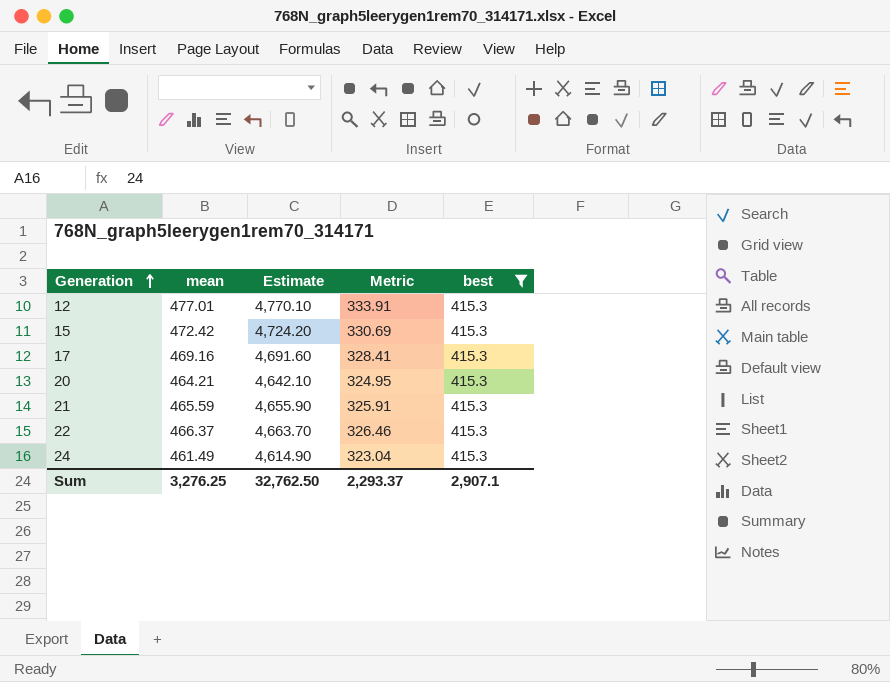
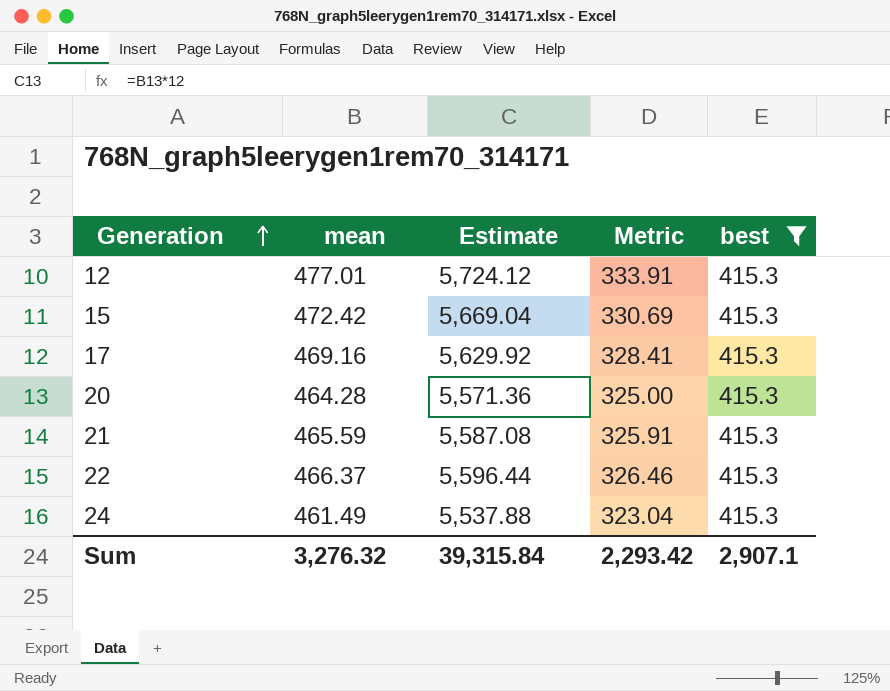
column Estimate | formula: [mean] * 10 -> [mean] * 12
20 | mean: 464.21 -> 464.28
20 | Metric: 324.95 -> 325.00
Sum | mean: 3,276.25 -> 3,276.32
Sum | Estimate: 32,762.50 -> 39,315.84
Sum | Metric: 2,293.37 -> 2,293.42

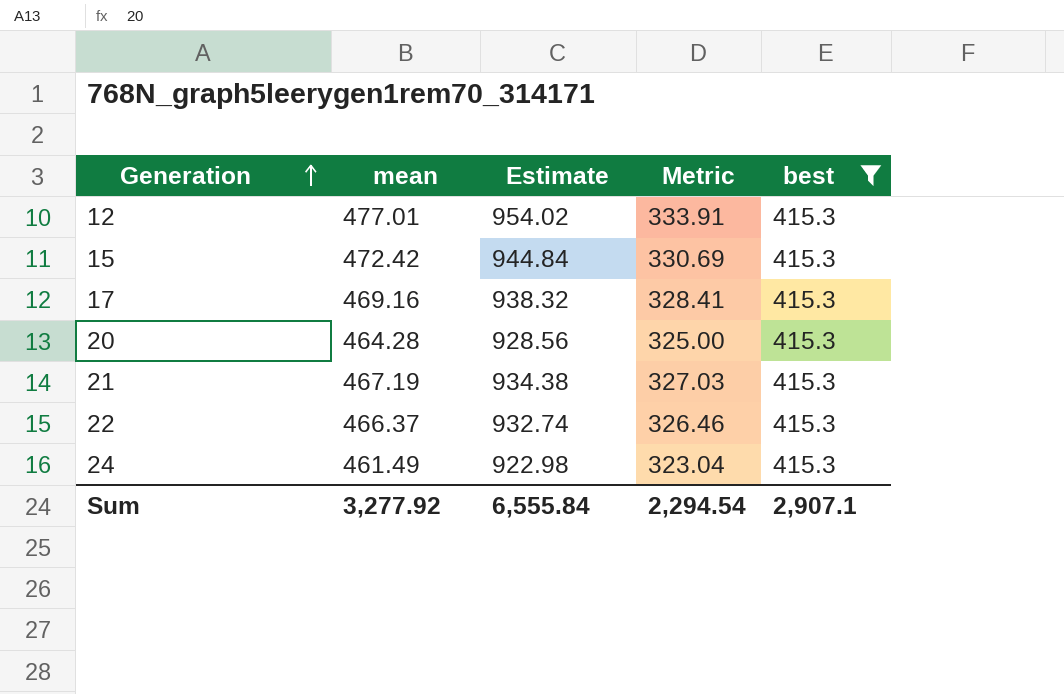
column Estimate | formula: [mean] * 12 -> [mean] * 2
21 | mean: 465.59 -> 467.19
21 | Metric: 325.91 -> 327.03
Sum | mean: 3,276.32 -> 3,277.92
Sum | Estimate: 39,315.84 -> 6,555.84
Sum | Metric: 2,293.42 -> 2,294.54

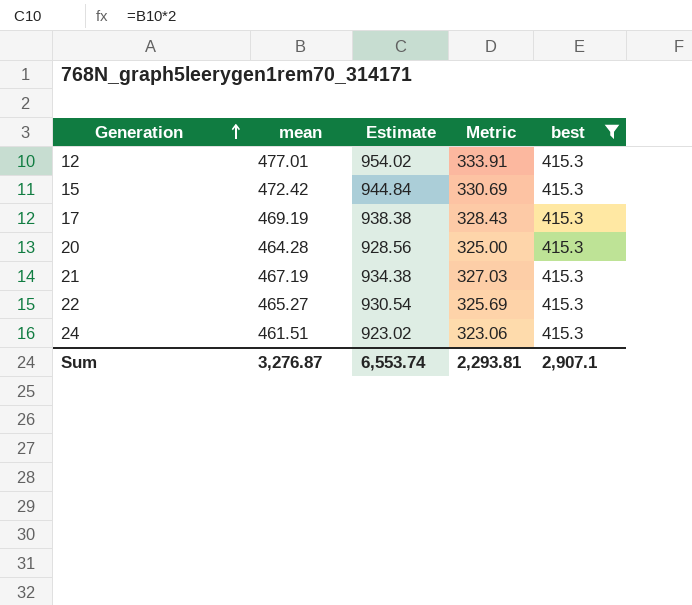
17 | mean: 469.16 -> 469.19
17 | Estimate: 938.32 -> 938.38
17 | Metric: 328.41 -> 328.43
22 | mean: 466.37 -> 465.27
22 | Estimate: 932.74 -> 930.54
22 | Metric: 326.46 -> 325.69
24 | mean: 461.49 -> 461.51
24 | Estimate: 922.98 -> 923.02
24 | Metric: 323.04 -> 323.06
Sum | mean: 3,277.92 -> 3,276.87
Sum | Estimate: 6,555.84 -> 6,553.74
Sum | Metric: 2,294.54 -> 2,293.81

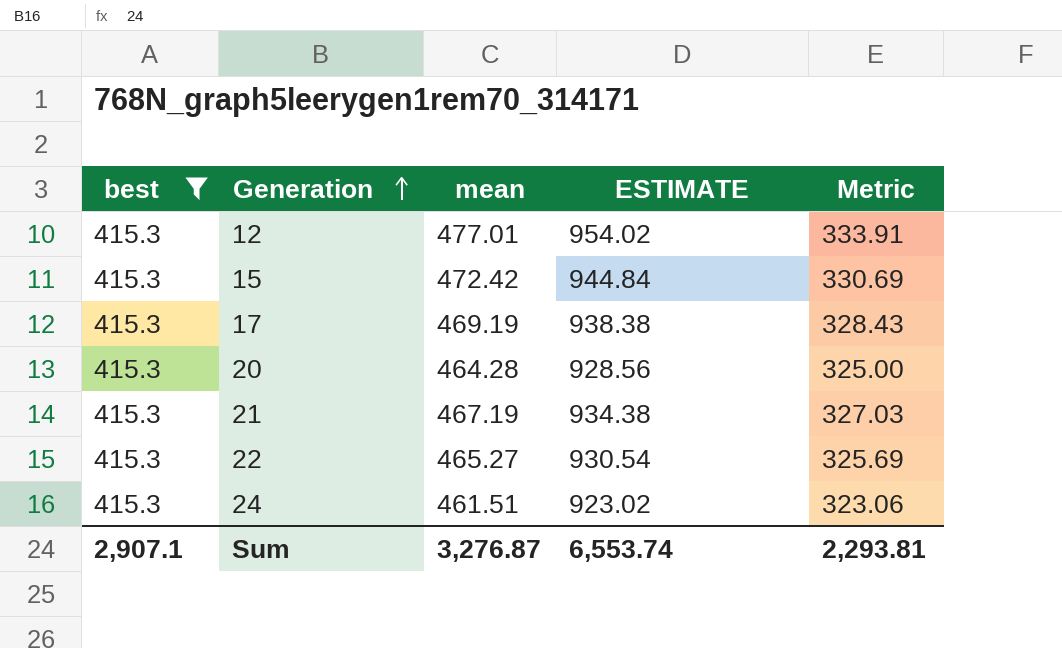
column best | position: 5 -> 1
column name: Estimate -> ESTIMATE

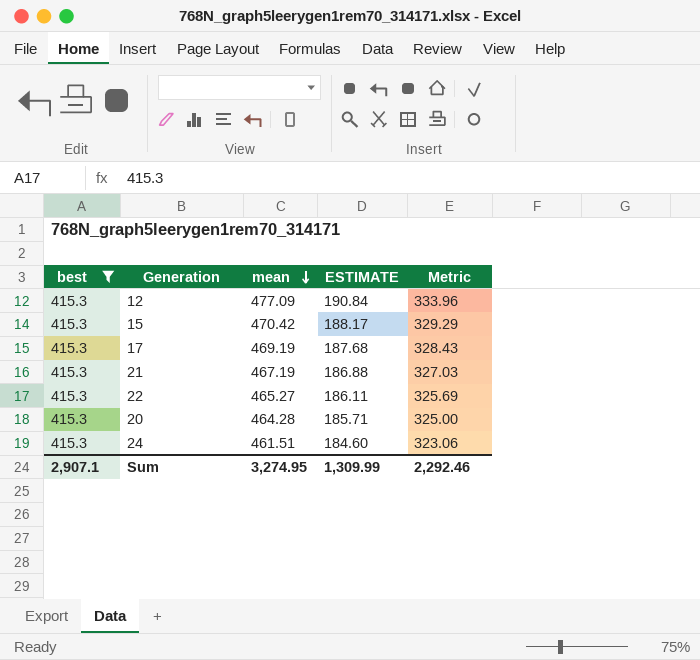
row order: Generation ascending -> mean descending
column ESTIMATE | formula: [mean] * 2 -> [mean] * 0.4
12 | mean: 477.01 -> 477.09
12 | Metric: 333.91 -> 333.96
15 | mean: 472.42 -> 470.42
15 | Metric: 330.69 -> 329.29
Sum | mean: 3,276.87 -> 3,274.95
Sum | ESTIMATE: 6,553.74 -> 1,309.99
Sum | Metric: 2,293.81 -> 2,292.46

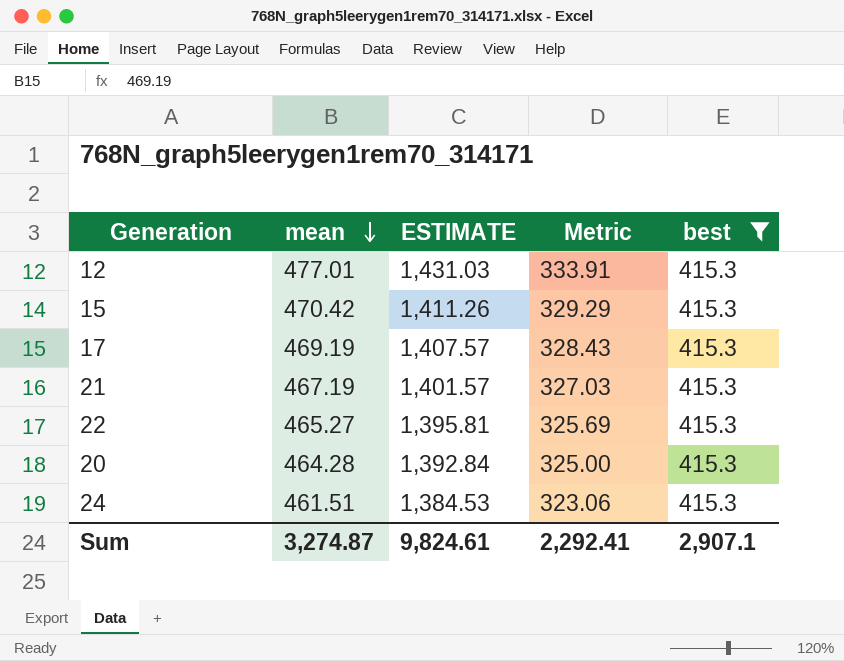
column ESTIMATE | formula: [mean] * 0.4 -> [mean] * 3
column best | position: 1 -> 5
12 | mean: 477.09 -> 477.01
12 | Metric: 333.96 -> 333.91
Sum | mean: 3,274.95 -> 3,274.87
Sum | ESTIMATE: 1,309.99 -> 9,824.61
Sum | Metric: 2,292.46 -> 2,292.41

